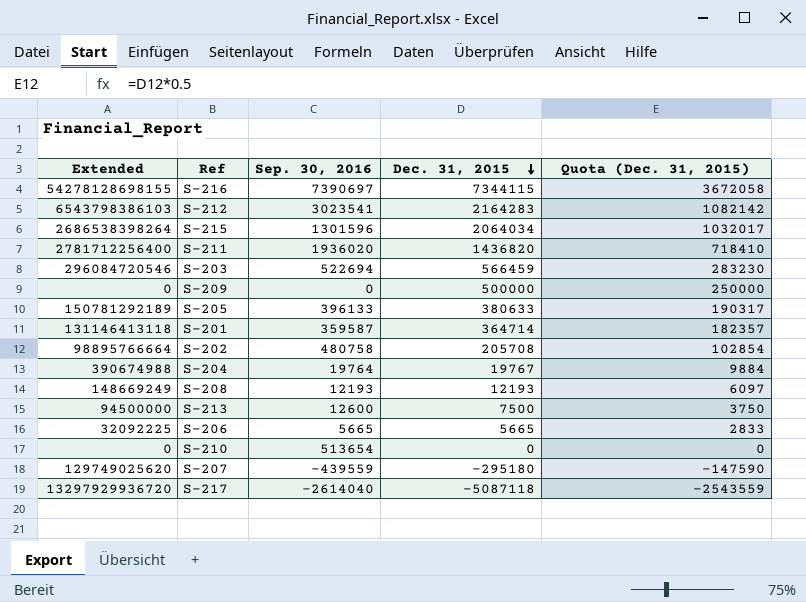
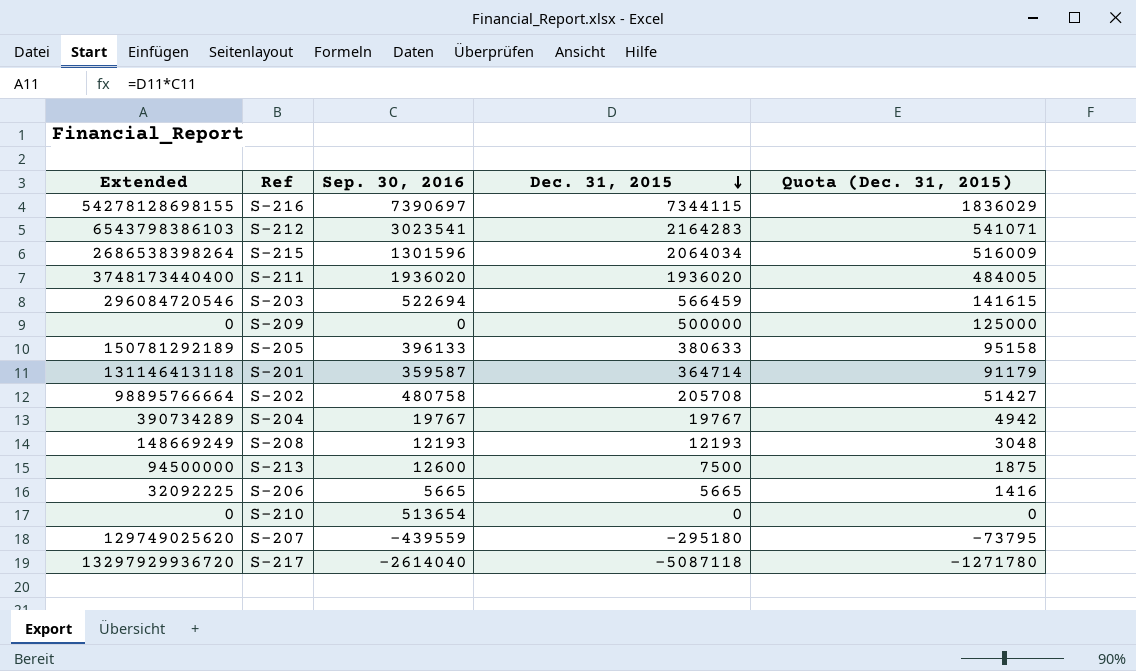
column Quota (Dec. 31, 2015) | formula: [Dec. 31, 2015] * 0.5 -> [Dec. 31, 2015] * 0.25
S-211 | Extended: 2781712256400 -> 3748173440400
S-211 | Dec. 31, 2015: 1436820 -> 1936020
S-204 | Extended: 390674988 -> 390734289
S-204 | Sep. 30, 2016: 19764 -> 19767

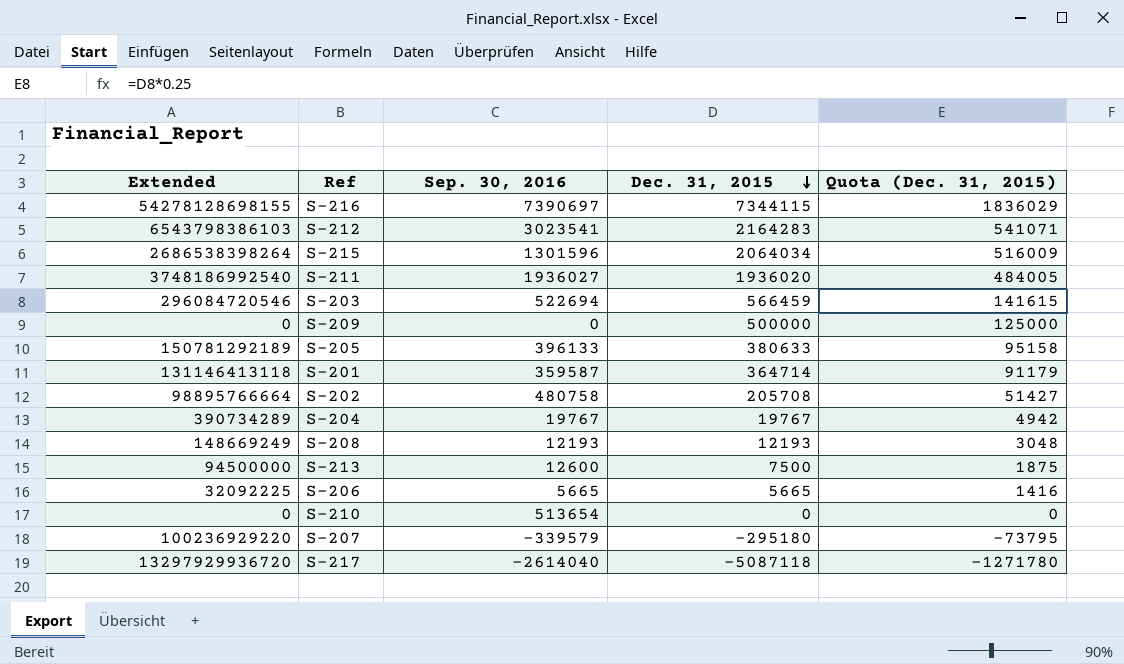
S-211 | Extended: 3748173440400 -> 3748186992540
S-211 | Sep. 30, 2016: 1936020 -> 1936027
S-207 | Extended: 129749025620 -> 100236929220
S-207 | Sep. 30, 2016: -439559 -> -339579

